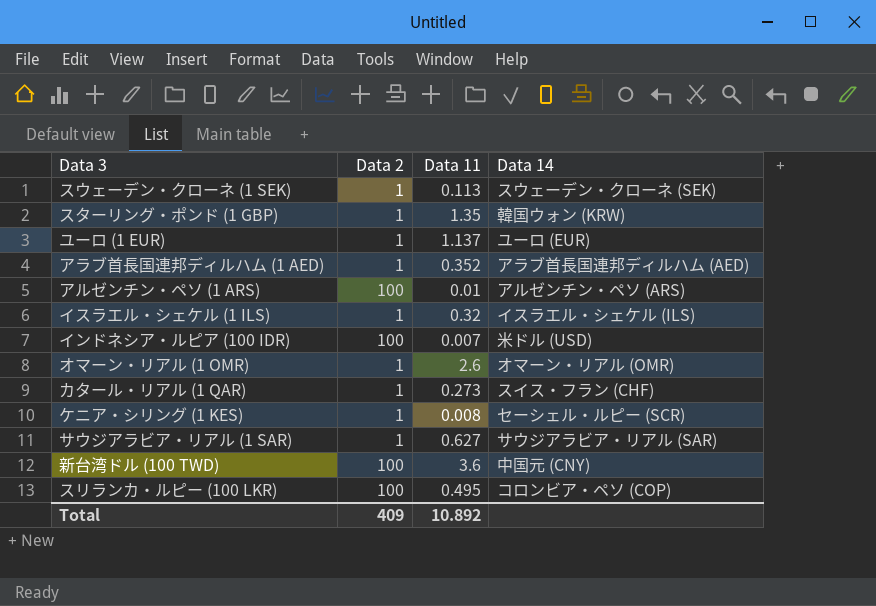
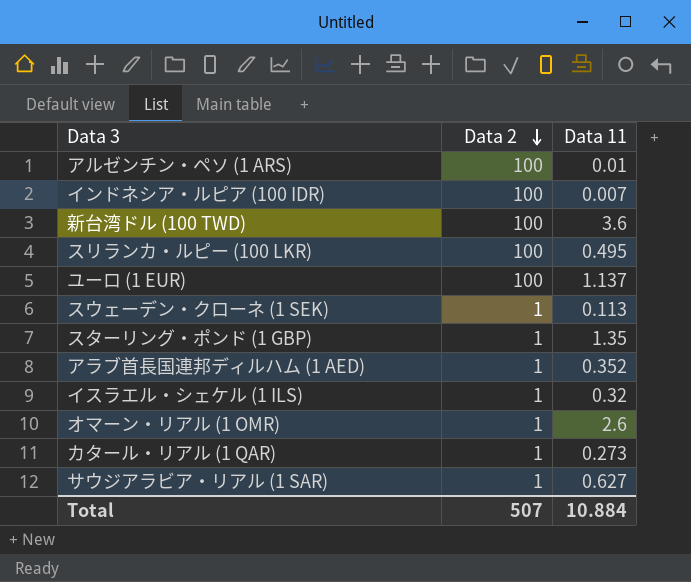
row order: none -> Data 2 descending
column Data 14 | position: 4 -> none
row ケニア・シリング (1 KES): 1 | 0.008 | セーシェル・ルピー (SCR) -> none
ユーロ (1 EUR) | Data 2: 1 -> 100
Total | Data 2: 409 -> 507
Total | Data 11: 10.892 -> 10.884

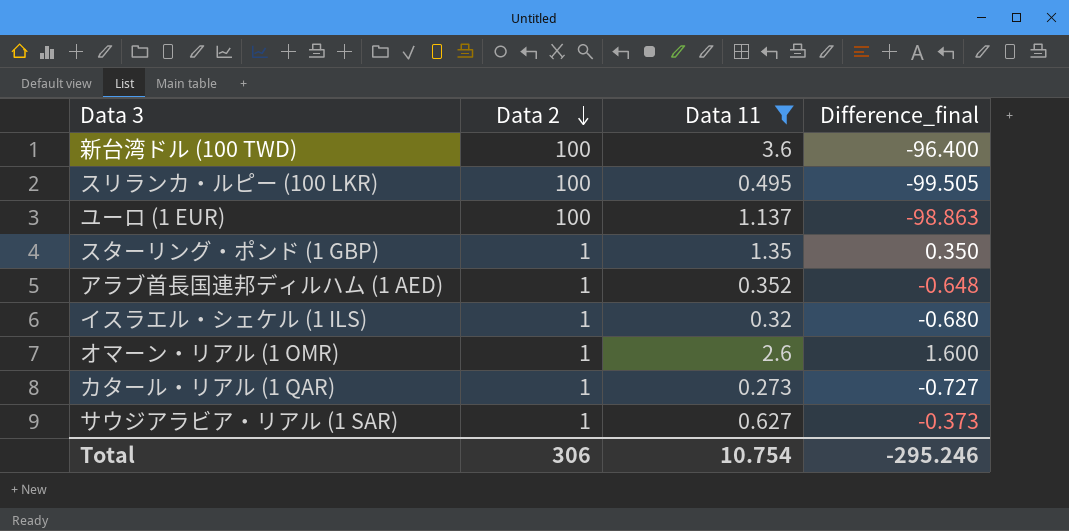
filter: none -> Data 11 >= 0.273
column Difference_final | formula: none -> [Data 11] - [Data 2]
Total | Data 2: 507 -> 306
Total | Data 11: 10.884 -> 10.754

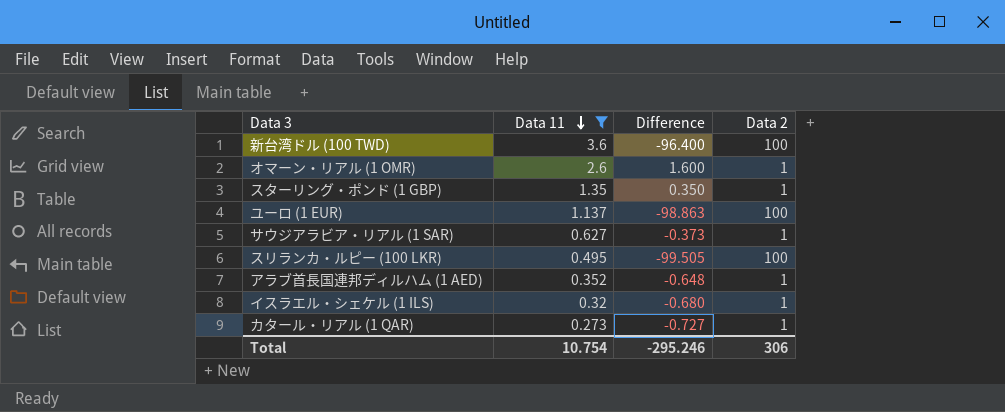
row order: Data 2 descending -> Data 11 descending
column name: Difference_final -> Difference
column Data 2 | position: 2 -> 4

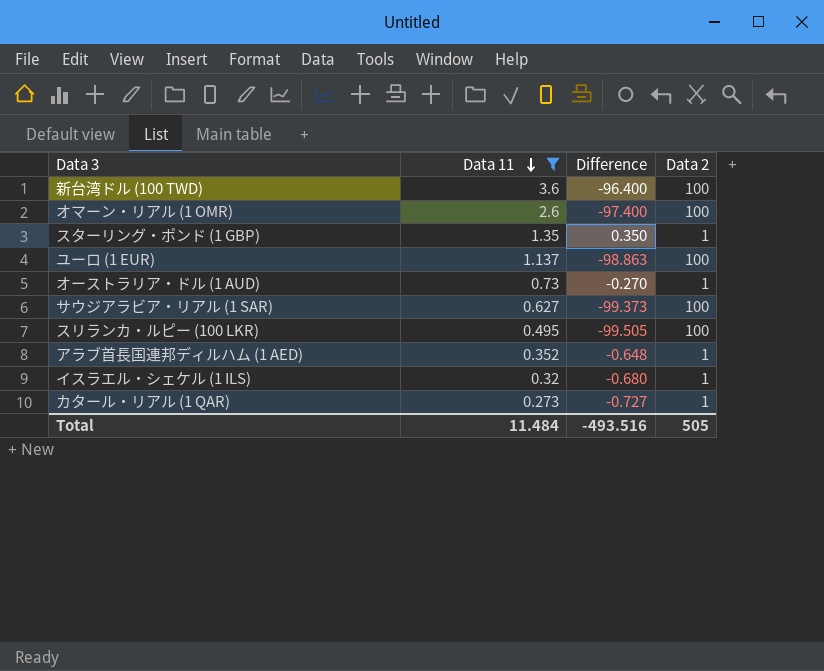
オマーン・リアル (1 OMR) | Difference: 1.600 -> -97.400
オマーン・リアル (1 OMR) | Data 2: 1 -> 100
row オーストラリア・ドル (1 AUD): none -> 0.73 | -0.270 | 1
サウジアラビア・リアル (1 SAR) | Difference: -0.373 -> -99.373
サウジアラビア・リアル (1 SAR) | Data 2: 1 -> 100
Total | Data 11: 10.754 -> 11.484
Total | Difference: -295.246 -> -493.516
Total | Data 2: 306 -> 505

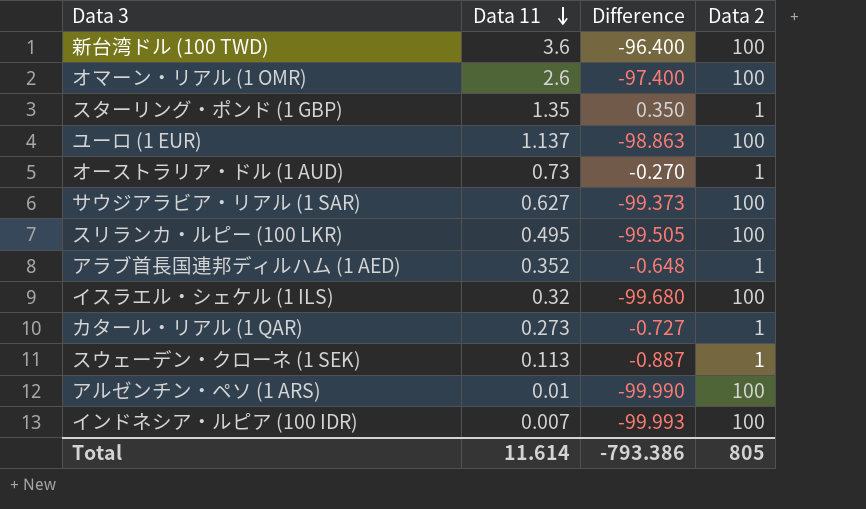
filter: Data 11 >= 0.273 -> none
イスラエル・シェケル (1 ILS) | Difference: -0.680 -> -99.680
イスラエル・シェケル (1 ILS) | Data 2: 1 -> 100
Total | Data 11: 11.484 -> 11.614
Total | Difference: -493.516 -> -793.386
Total | Data 2: 505 -> 805

